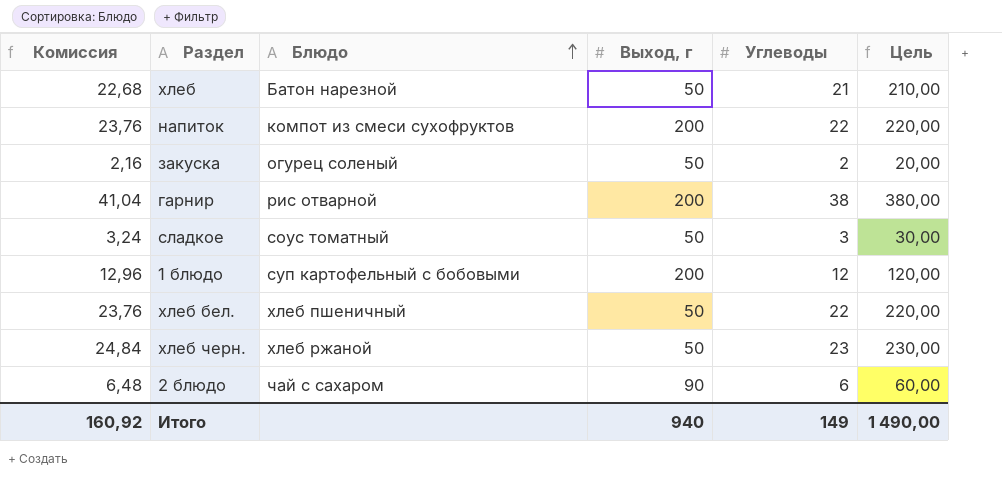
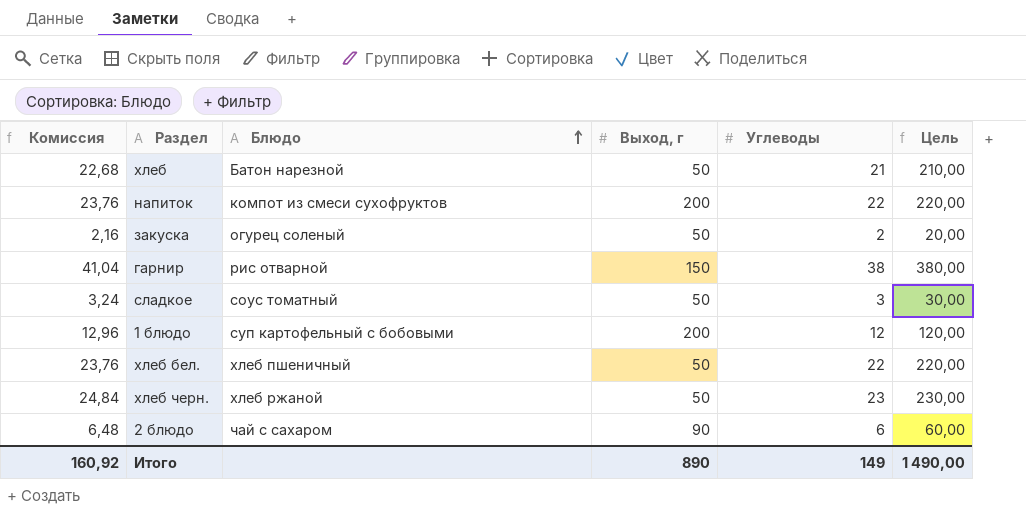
гарнир | Выход, г: 200 -> 150
Итого | Выход, г: 940 -> 890

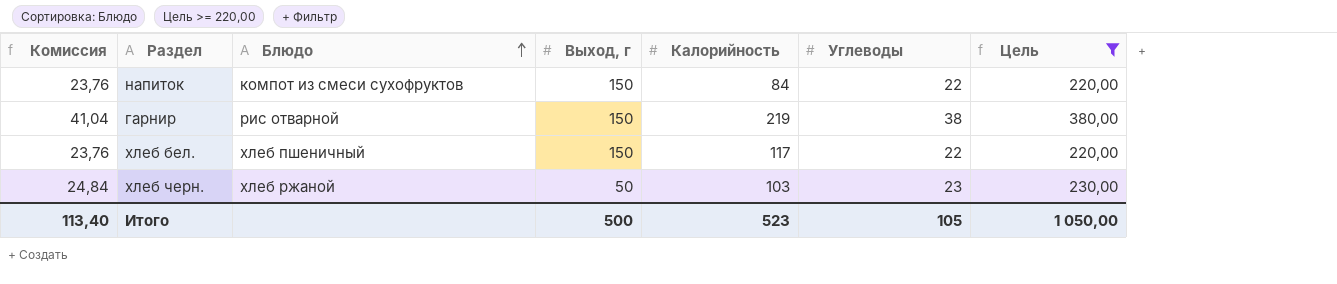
filter: none -> Цель >= 220,00
column Калорийность | position: none -> 5
напиток | Выход, г: 200 -> 150
хлеб бел. | Выход, г: 50 -> 150
Итого | Комиссия: 160,92 -> 113,40
Итого | Выход, г: 890 -> 500
Итого | Углеводы: 149 -> 105
Итого | Цель: 1 490,00 -> 1 050,00

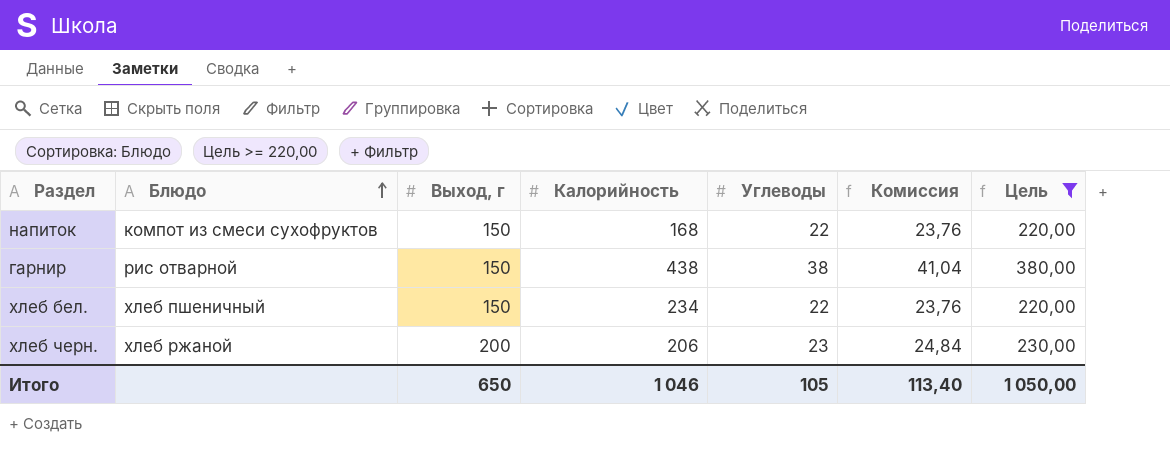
column Комиссия | position: 1 -> 6
напиток | Калорийность: 84 -> 168
гарнир | Калорийность: 219 -> 438
хлеб бел. | Калорийность: 117 -> 234
хлеб черн. | Выход, г: 50 -> 200
хлеб черн. | Калорийность: 103 -> 206
Итого | Выход, г: 500 -> 650
Итого | Калорийность: 523 -> 1 046

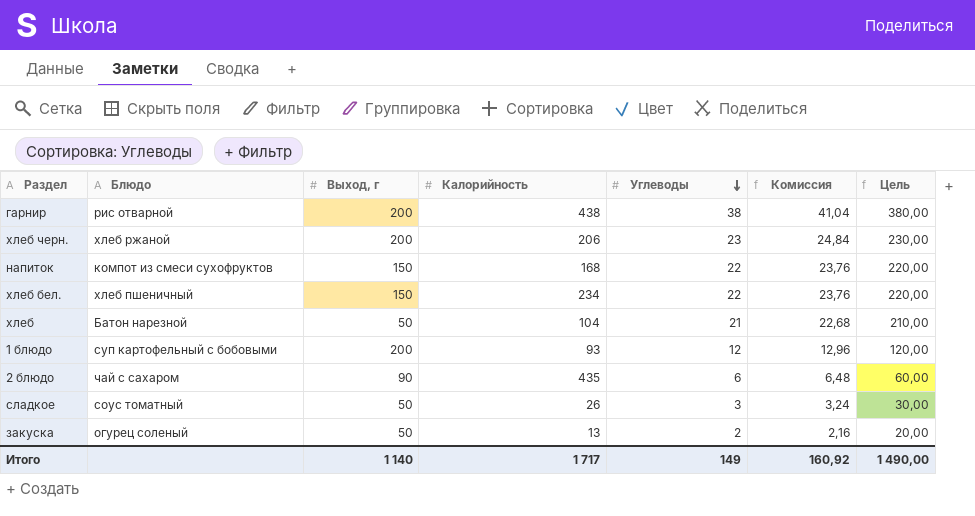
filter: Цель >= 220,00 -> none
row order: Блюдо ascending -> Углеводы descending
гарнир | Выход, г: 150 -> 200
Итого | Выход, г: 650 -> 1 140
Итого | Калорийность: 1 046 -> 1 717
Итого | Углеводы: 105 -> 149
Итого | Комиссия: 113,40 -> 160,92
Итого | Цель: 1 050,00 -> 1 490,00

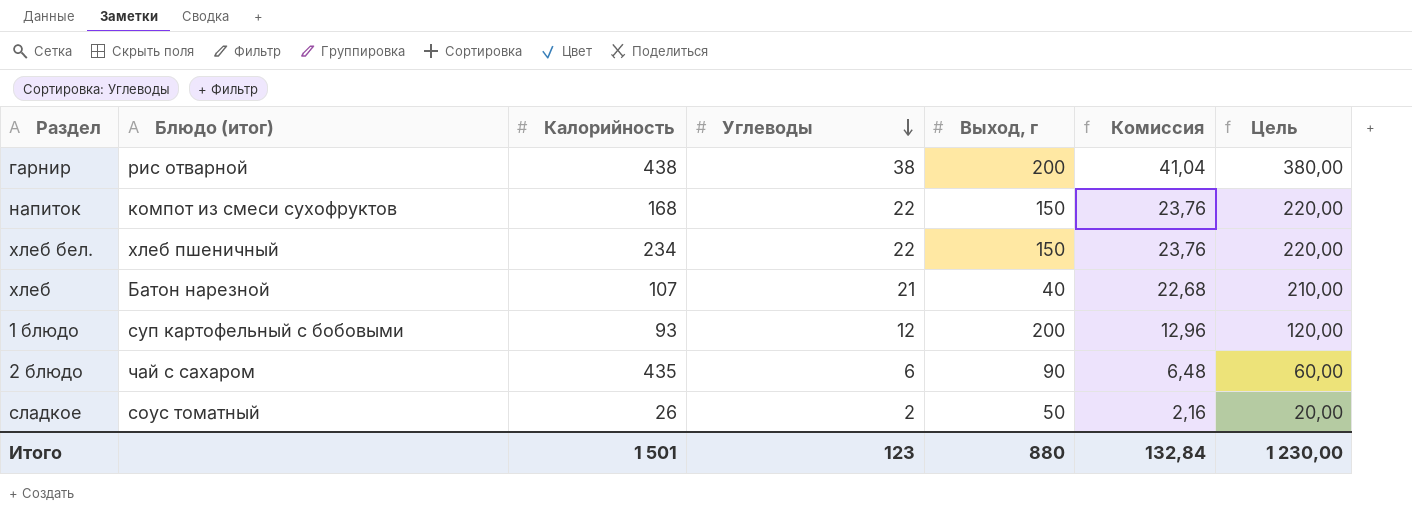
column name: Блюдо -> Блюдо (итог)
column Выход, г | position: 3 -> 5
row хлеб черн.: хлеб ржаной | 200 | 206 | 23 | 24,84 | 230,00 -> none
row закуска: огурец соленый | 50 | 13 | 2 | 2,16 | 20,00 -> none
хлеб | Калорийность: 104 -> 107
хлеб | Выход, г: 50 -> 40
сладкое | Углеводы: 3 -> 2
сладкое | Комиссия: 3,24 -> 2,16
сладкое | Цель: 30,00 -> 20,00
Итого | Калорийность: 1 717 -> 1 501
Итого | Углеводы: 149 -> 123
Итого | Выход, г: 1 140 -> 880
Итого | Комиссия: 160,92 -> 132,84
Итого | Цель: 1 490,00 -> 1 230,00

